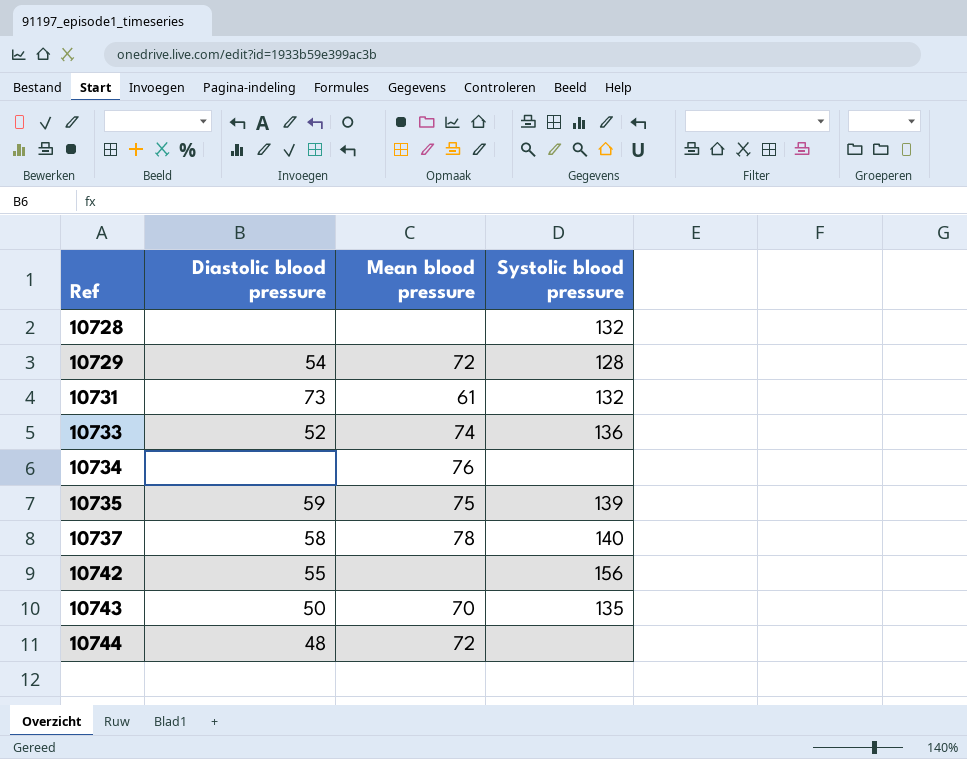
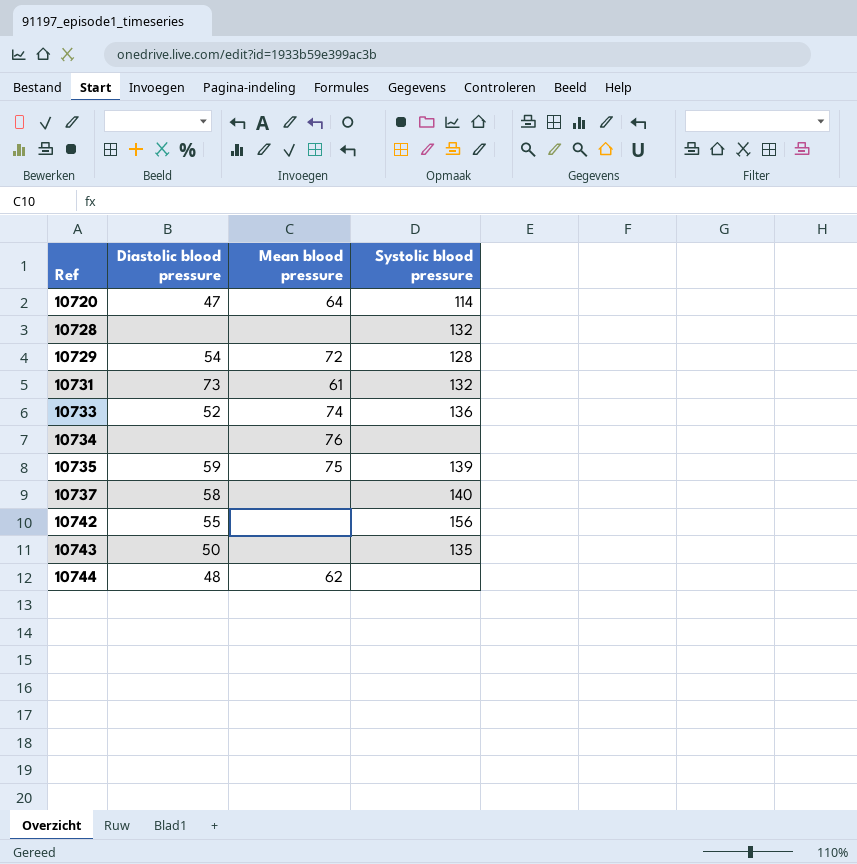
row 10720: none -> 47 | 64 | 114
10737 | Mean blood pressure: 78 -> none
10743 | Mean blood pressure: 70 -> none
10744 | Mean blood pressure: 72 -> 62

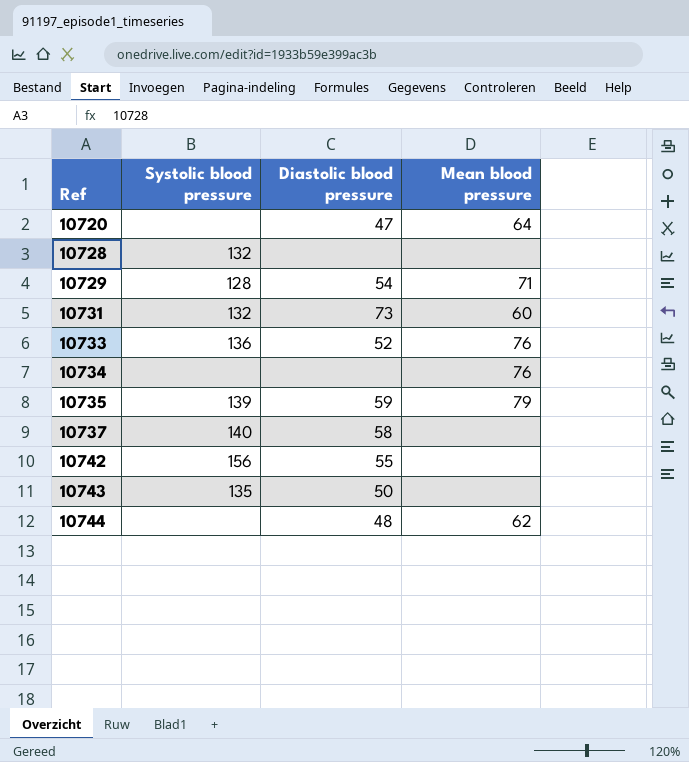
column Systolic blood pressure | position: 4 -> 2
10720 | Systolic blood pressure: 114 -> none
10729 | Mean blood pressure: 72 -> 71
10731 | Mean blood pressure: 61 -> 60
10733 | Mean blood pressure: 74 -> 76
10735 | Mean blood pressure: 75 -> 79

